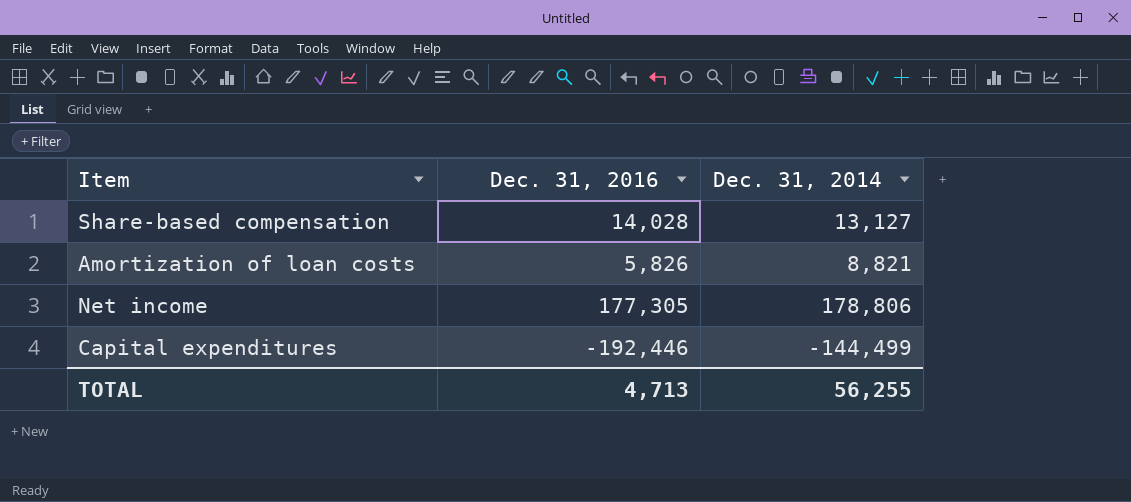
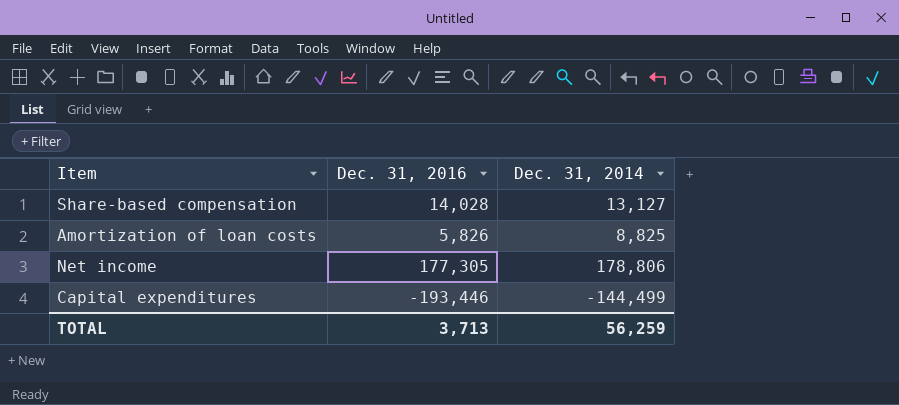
Amortization of loan costs | Dec. 31, 2014: 8,821 -> 8,825
Capital expenditures | Dec. 31, 2016: -192,446 -> -193,446
TOTAL | Dec. 31, 2016: 4,713 -> 3,713
TOTAL | Dec. 31, 2014: 56,255 -> 56,259

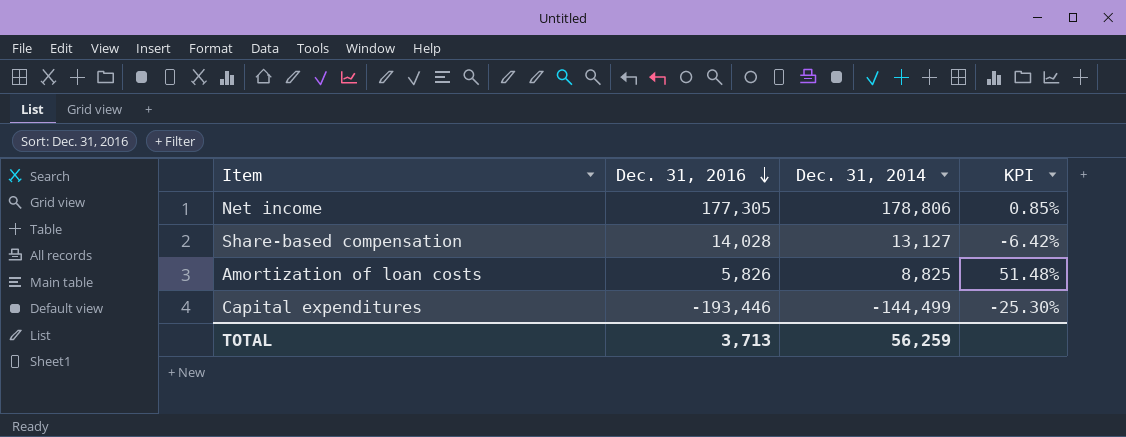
row order: none -> Dec. 31, 2016 descending
column KPI | formula: none -> ([Dec. 31, 2014] - [Dec. 31, 2016]) / [Dec. 31, 2016]

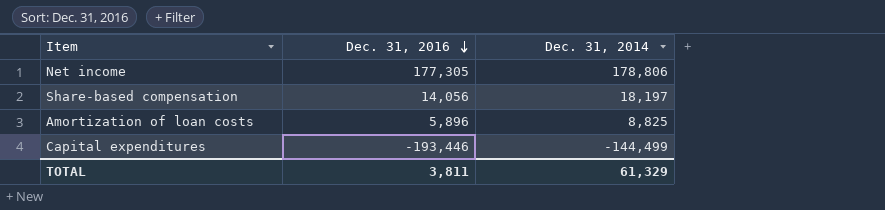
column KPI | formula: ([Dec. 31, 2014] - [Dec. 31, 2016]) / [Dec. 31, 2016] -> none
Share-based compensation | Dec. 31, 2016: 14,028 -> 14,056
Share-based compensation | Dec. 31, 2014: 13,127 -> 18,197
Amortization of loan costs | Dec. 31, 2016: 5,826 -> 5,896
TOTAL | Dec. 31, 2016: 3,713 -> 3,811
TOTAL | Dec. 31, 2014: 56,259 -> 61,329

